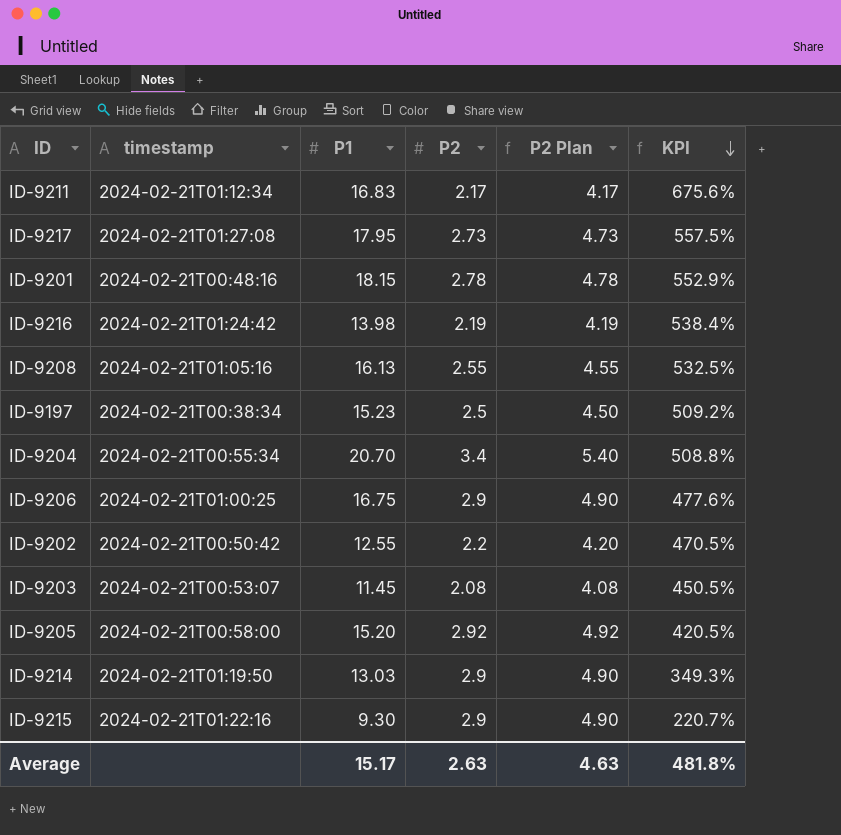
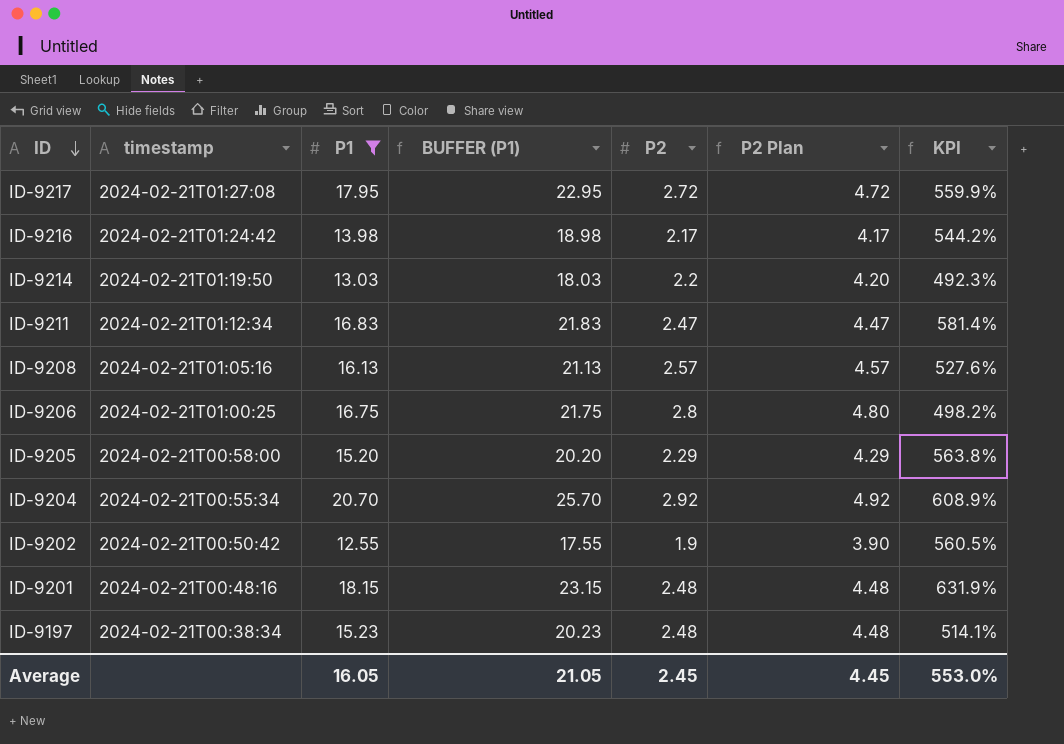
filter: none -> P1 >= 12.55
row order: KPI descending -> ID descending
column BUFFER (P1) | formula: none -> [P1] + 5
ID-9217 | P2: 2.73 -> 2.72
ID-9217 | P2 Plan: 4.73 -> 4.72
ID-9217 | KPI: 557.5% -> 559.9%
ID-9216 | P2: 2.19 -> 2.17
ID-9216 | P2 Plan: 4.19 -> 4.17
ID-9216 | KPI: 538.4% -> 544.2%
ID-9214 | P2: 2.9 -> 2.2
ID-9214 | P2 Plan: 4.90 -> 4.20
ID-9214 | KPI: 349.3% -> 492.3%
ID-9211 | P2: 2.17 -> 2.47
ID-9211 | P2 Plan: 4.17 -> 4.47
ID-9211 | KPI: 675.6% -> 581.4%
ID-9208 | P2: 2.55 -> 2.57
ID-9208 | P2 Plan: 4.55 -> 4.57
ID-9208 | KPI: 532.5% -> 527.6%
ID-9206 | P2: 2.9 -> 2.8
ID-9206 | P2 Plan: 4.90 -> 4.80
ID-9206 | KPI: 477.6% -> 498.2%
ID-9205 | P2: 2.92 -> 2.29
ID-9205 | P2 Plan: 4.92 -> 4.29
ID-9205 | KPI: 420.5% -> 563.8%
ID-9204 | P2: 3.4 -> 2.92
ID-9204 | P2 Plan: 5.40 -> 4.92
ID-9204 | KPI: 508.8% -> 608.9%
ID-9202 | P2: 2.2 -> 1.9
ID-9202 | P2 Plan: 4.20 -> 3.90
ID-9202 | KPI: 470.5% -> 560.5%
ID-9201 | P2: 2.78 -> 2.48
ID-9201 | P2 Plan: 4.78 -> 4.48
ID-9201 | KPI: 552.9% -> 631.9%
ID-9197 | P2: 2.5 -> 2.48
ID-9197 | P2 Plan: 4.50 -> 4.48
ID-9197 | KPI: 509.2% -> 514.1%
Average | P1: 15.17 -> 16.05
Average | P2: 2.63 -> 2.45
Average | P2 Plan: 4.63 -> 4.45
Average | KPI: 481.8% -> 553.0%

